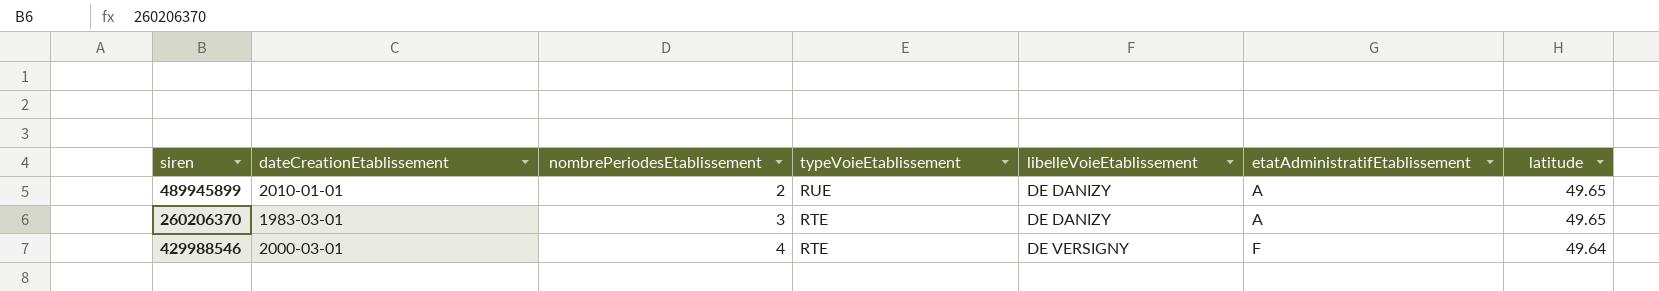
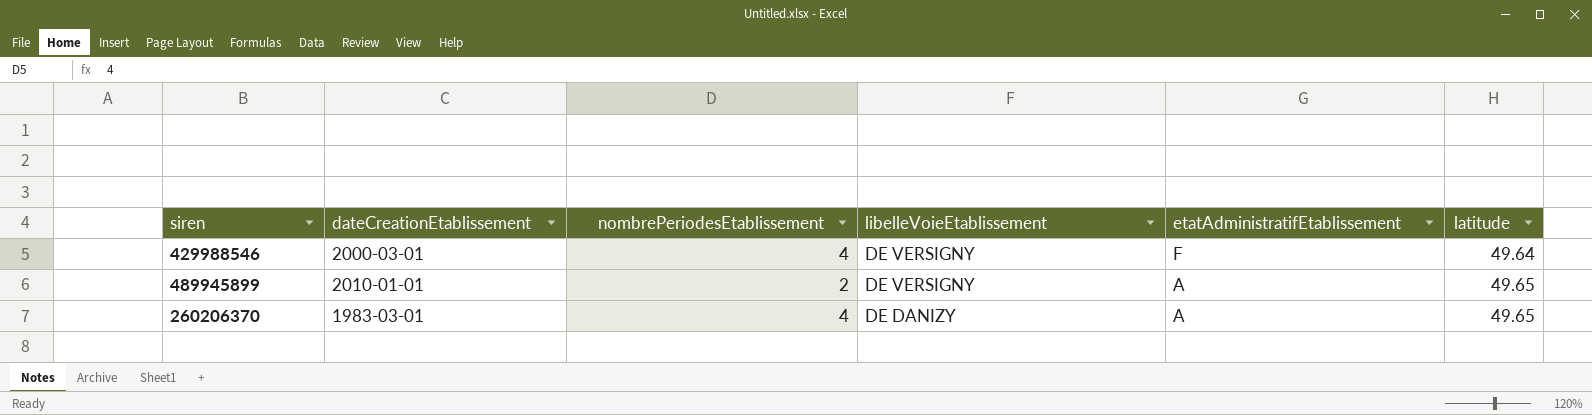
row order: nombrePeriodesEtablissement ascending -> libelleVoieEtablissement descending
column typeVoieEtablissement | position: 4 -> none
489945899 | libelleVoieEtablissement: DE DANIZY -> DE VERSIGNY
260206370 | nombrePeriodesEtablissement: 3 -> 4

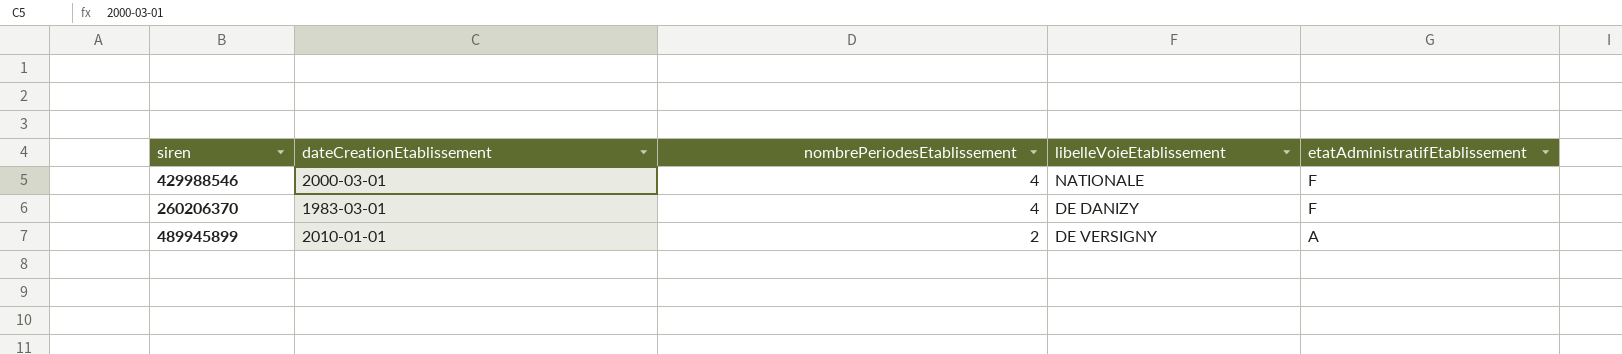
row order: libelleVoieEtablissement descending -> nombrePeriodesEtablissement descending
column latitude | position: 6 -> none
429988546 | libelleVoieEtablissement: DE VERSIGNY -> NATIONALE
260206370 | etatAdministratifEtablissement: A -> F

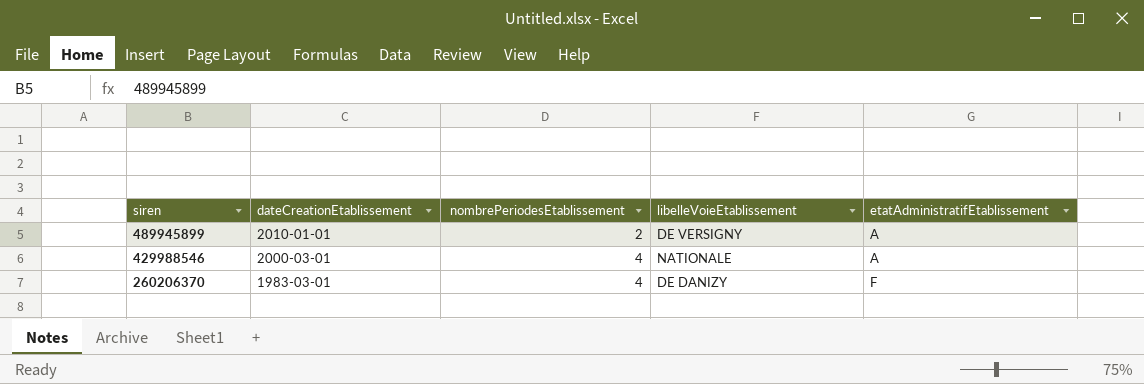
row order: nombrePeriodesEtablissement descending -> siren descending
429988546 | etatAdministratifEtablissement: F -> A

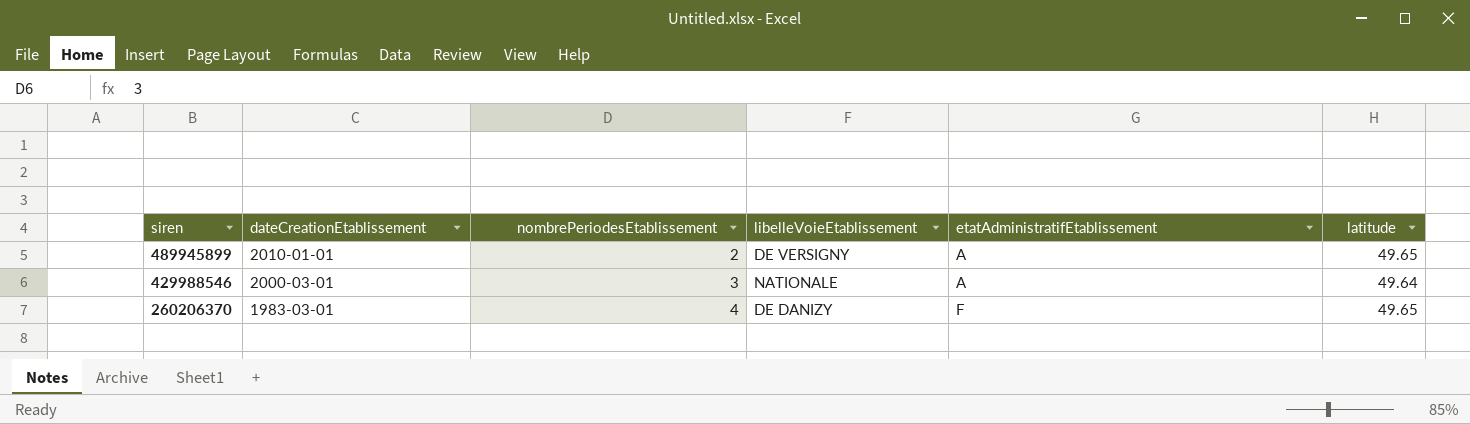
column latitude | position: none -> 6
429988546 | nombrePeriodesEtablissement: 4 -> 3

